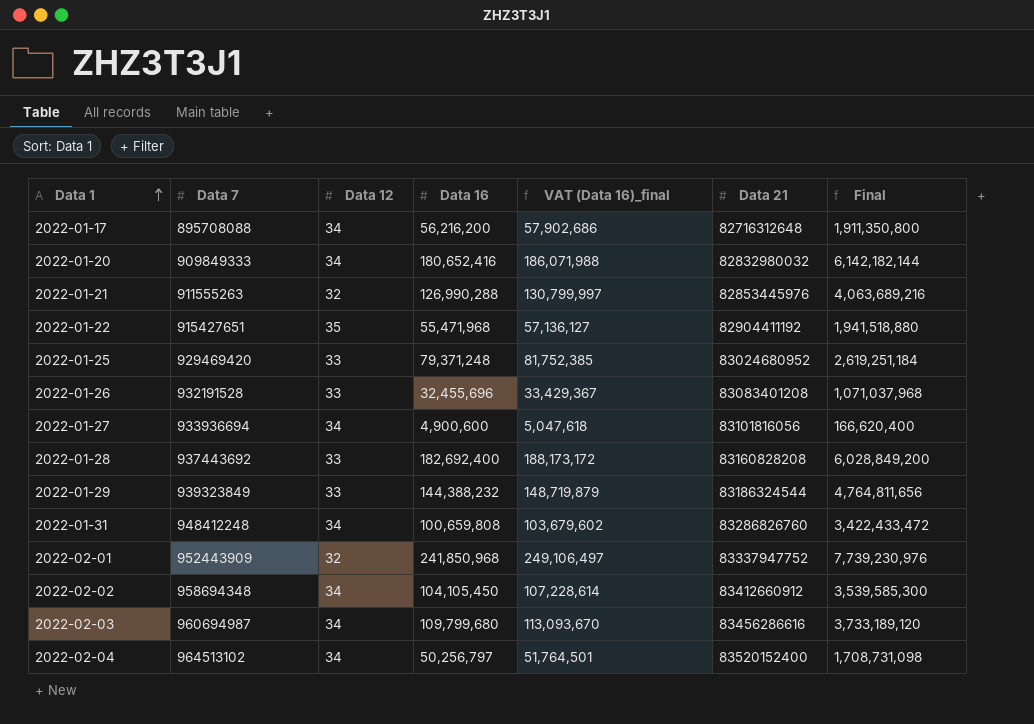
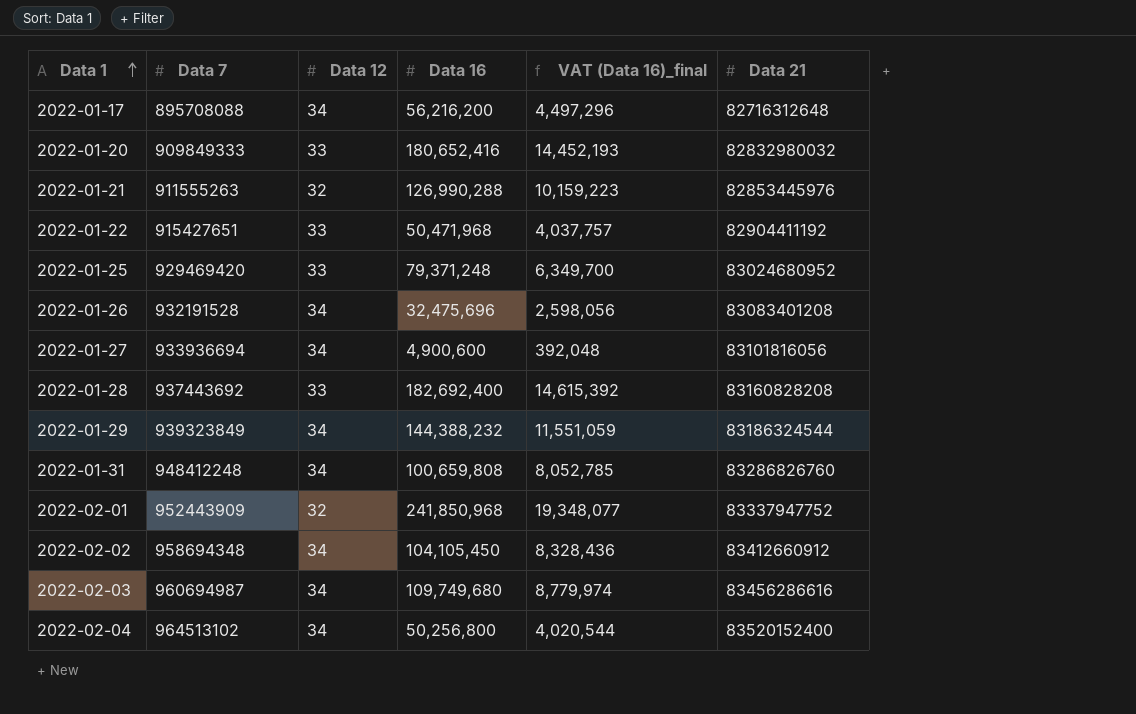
column Final | formula: [Data 12] * [Data 16] -> none
column VAT (Data 16)_final | formula: [Data 16] * 1.03 -> [Data 16] * 0.08
2022-01-20 | Data 12: 34 -> 33
2022-01-22 | Data 12: 35 -> 33
2022-01-22 | Data 16: 55,471,968 -> 50,471,968
2022-01-26 | Data 12: 33 -> 34
2022-01-26 | Data 16: 32,455,696 -> 32,475,696
2022-01-29 | Data 12: 33 -> 34
2022-02-03 | Data 16: 109,799,680 -> 109,749,680
2022-02-04 | Data 16: 50,256,797 -> 50,256,800

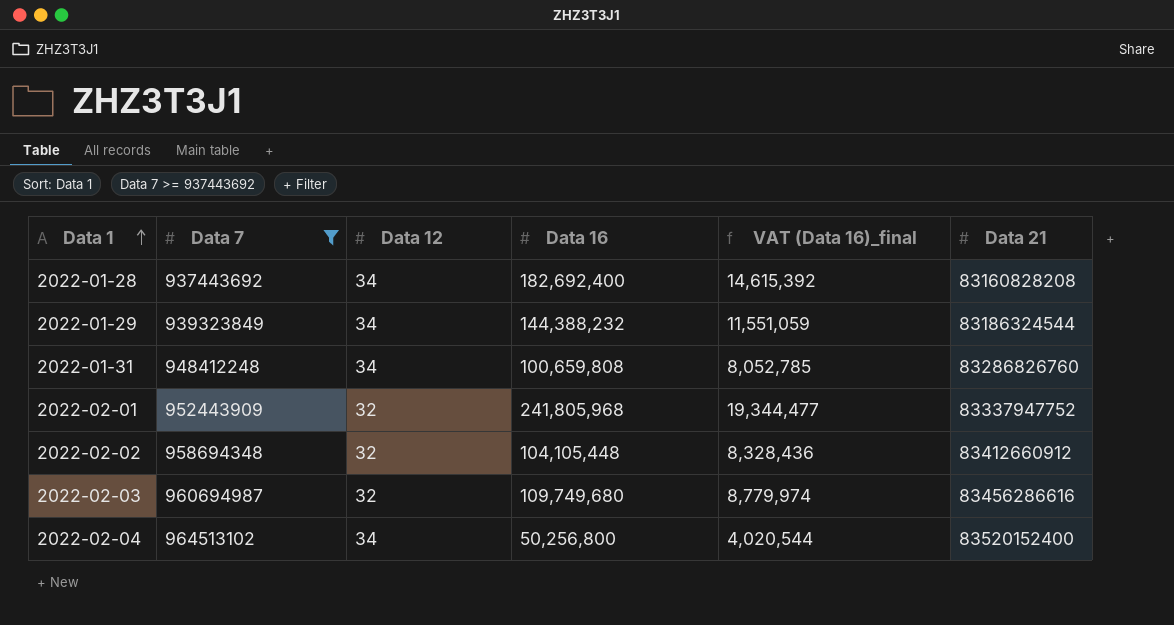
filter: none -> Data 7 >= 937443692
2022-01-28 | Data 12: 33 -> 34
2022-02-01 | Data 16: 241,850,968 -> 241,805,968
2022-02-01 | VAT (Data 16)_final: 19,348,077 -> 19,344,477
2022-02-02 | Data 12: 34 -> 32
2022-02-02 | Data 16: 104,105,450 -> 104,105,448
2022-02-03 | Data 12: 34 -> 32

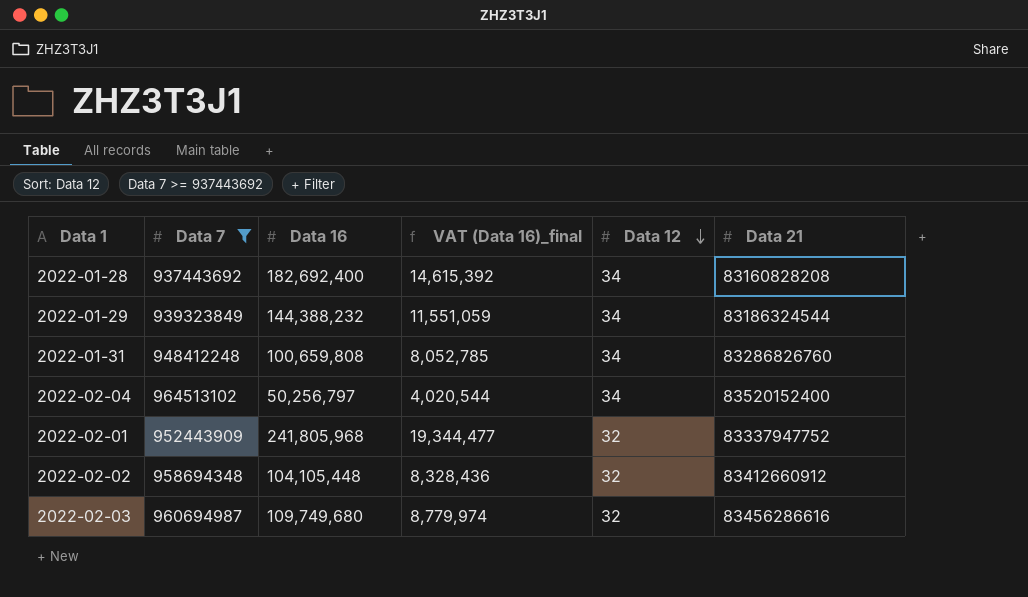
row order: Data 1 ascending -> Data 12 descending
column Data 12 | position: 3 -> 5
2022-02-04 | Data 16: 50,256,800 -> 50,256,797

